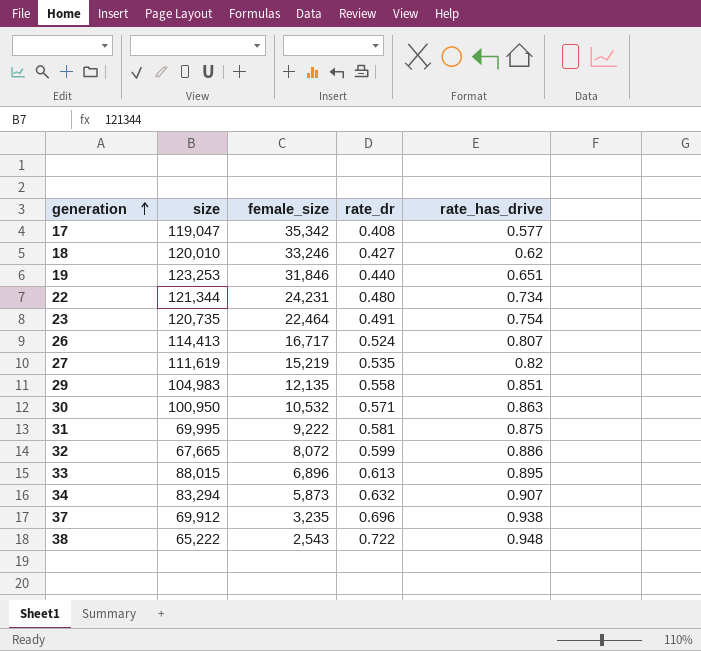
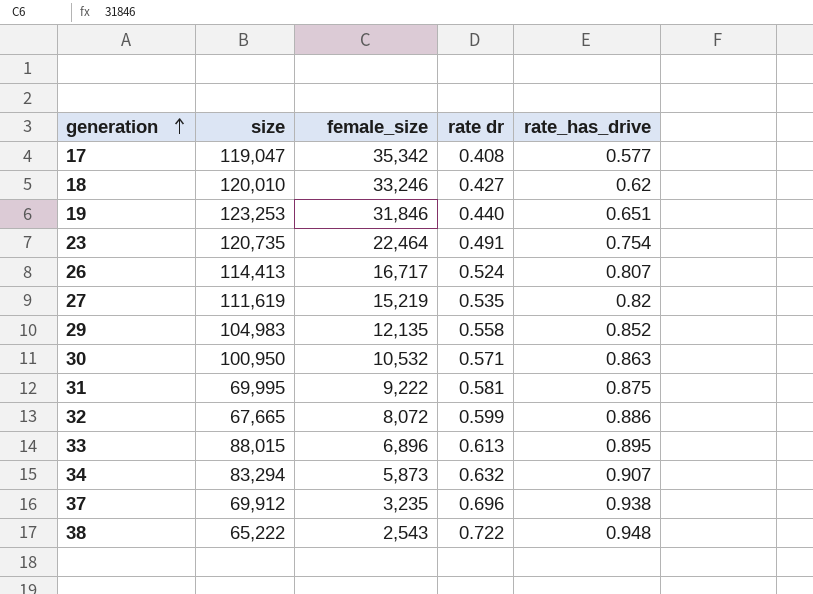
column name: rate_dr -> rate dr
row 22: 121,344 | 24,231 | 0.480 | 0.734 -> none
29 | rate_has_drive: 0.851 -> 0.852

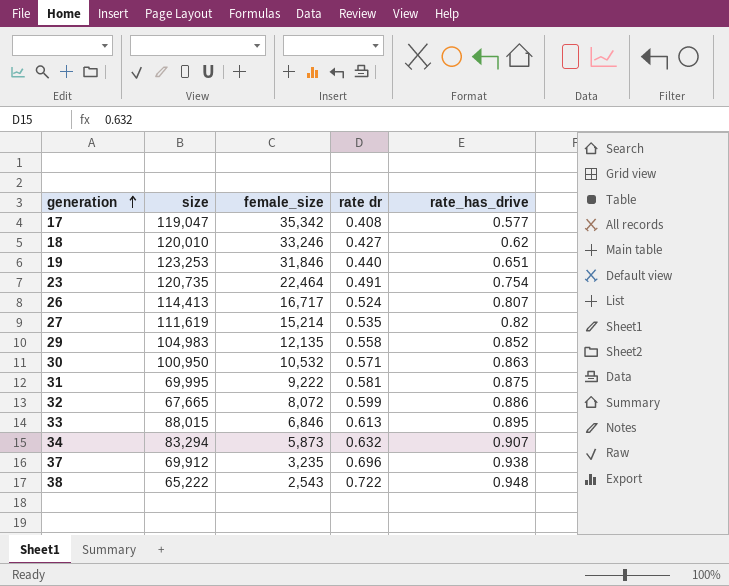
27 | female_size: 15,219 -> 15,214
33 | female_size: 6,896 -> 6,846

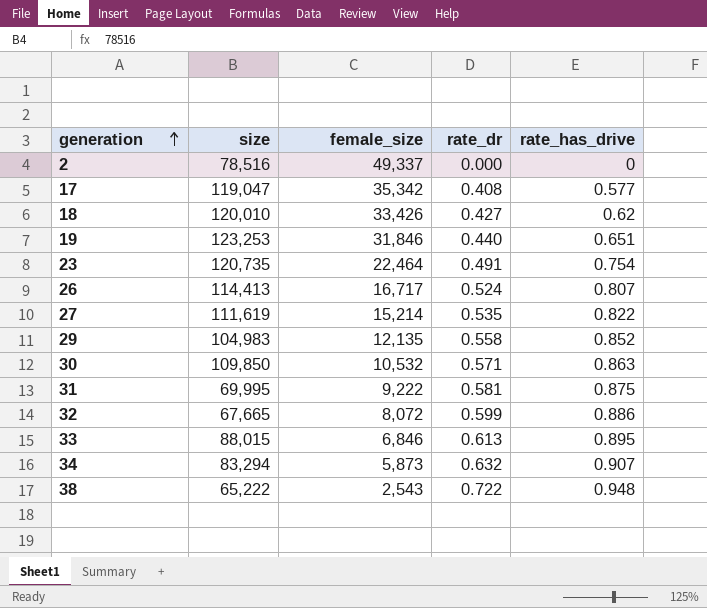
column name: rate dr -> rate_dr
row 37: 69,912 | 3,235 | 0.696 | 0.938 -> none
row 2: none -> 78,516 | 49,337 | 0.000 | 0
18 | female_size: 33,246 -> 33,426
27 | rate_has_drive: 0.82 -> 0.822
30 | size: 100,950 -> 109,850

